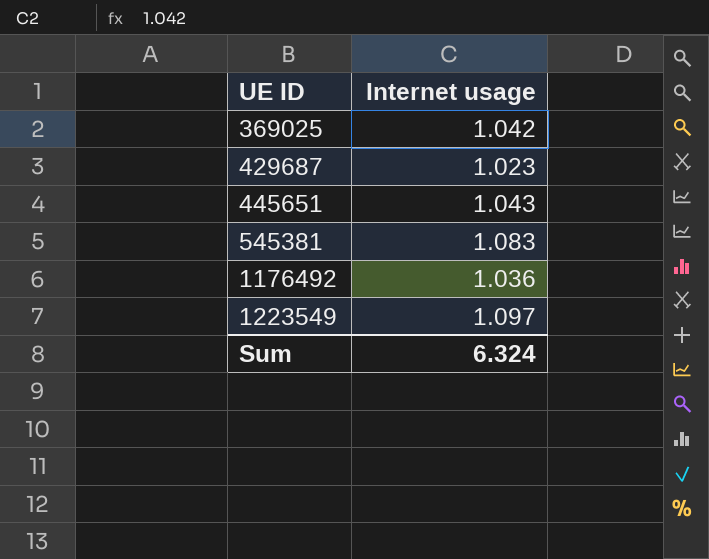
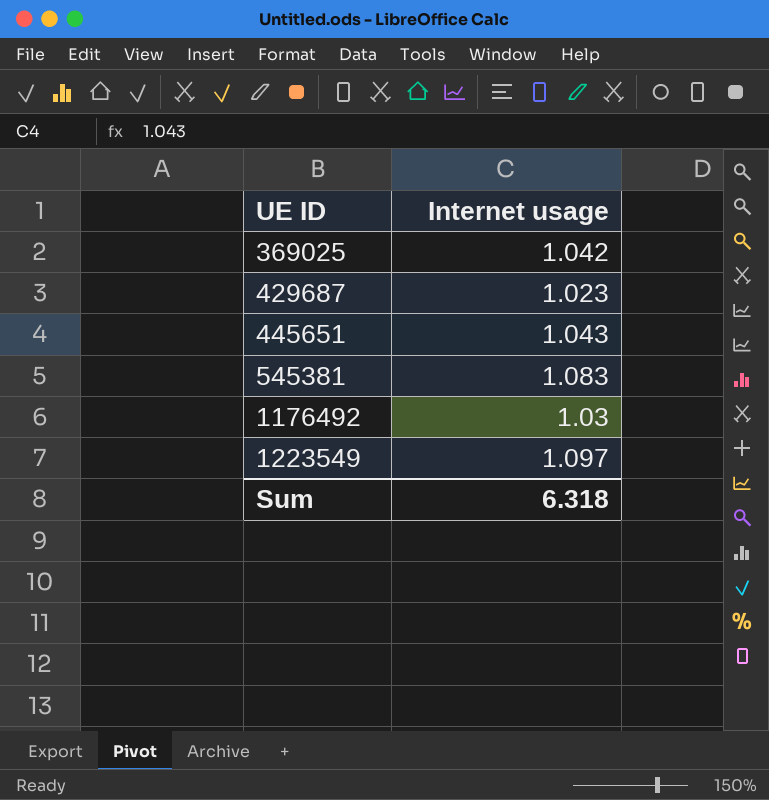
1176492 | Internet usage: 1.036 -> 1.03
Sum | Internet usage: 6.324 -> 6.318

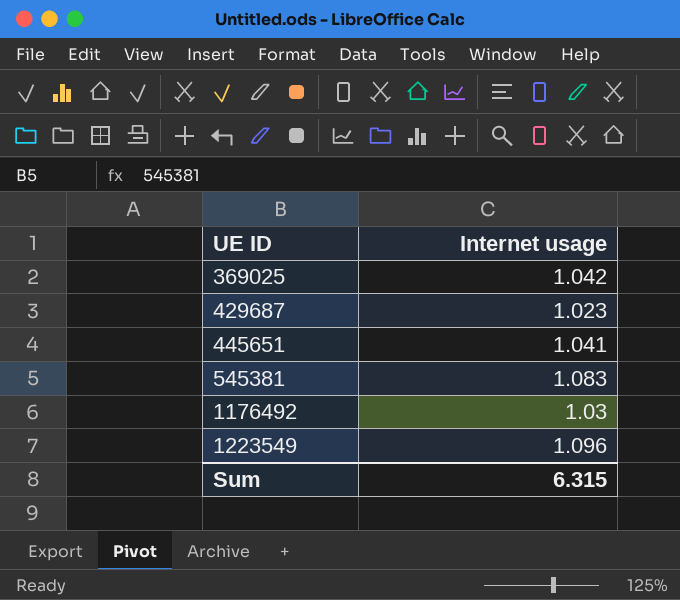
445651 | Internet usage: 1.043 -> 1.041
1223549 | Internet usage: 1.097 -> 1.096
Sum | Internet usage: 6.318 -> 6.315

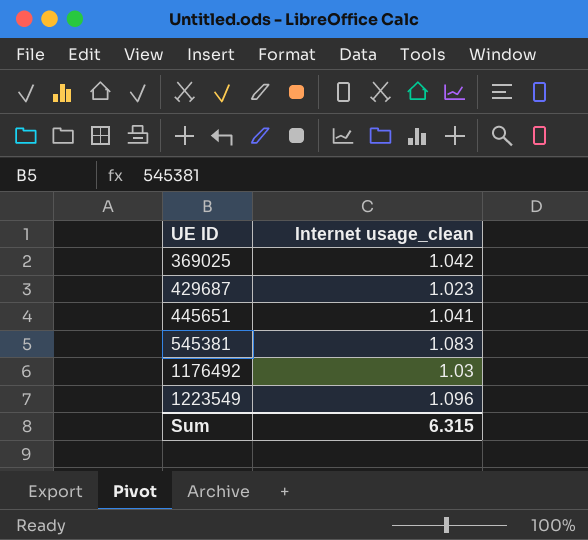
column name: Internet usage -> Internet usage_clean

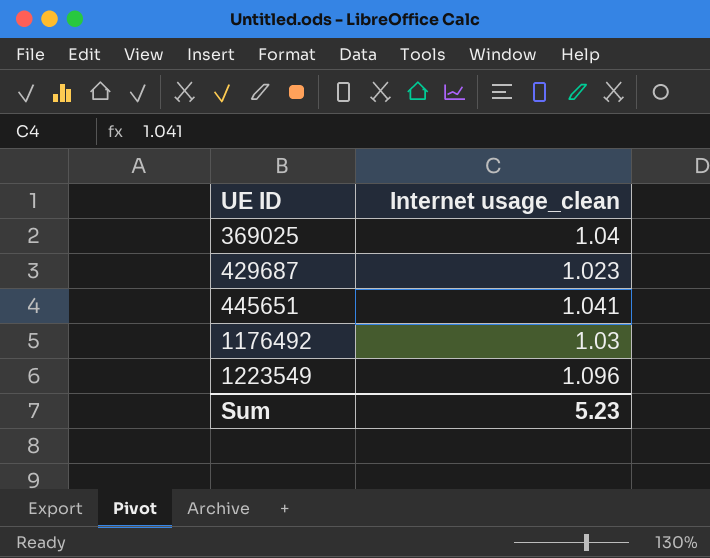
row 545381: 1.083 -> none
369025 | Internet usage_clean: 1.042 -> 1.04
Sum | Internet usage_clean: 6.315 -> 5.23

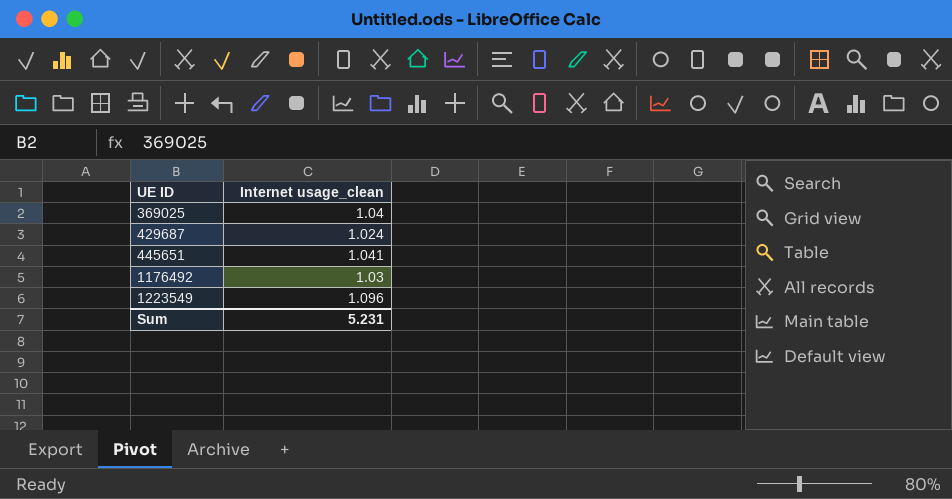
429687 | Internet usage_clean: 1.023 -> 1.024
Sum | Internet usage_clean: 5.23 -> 5.231

